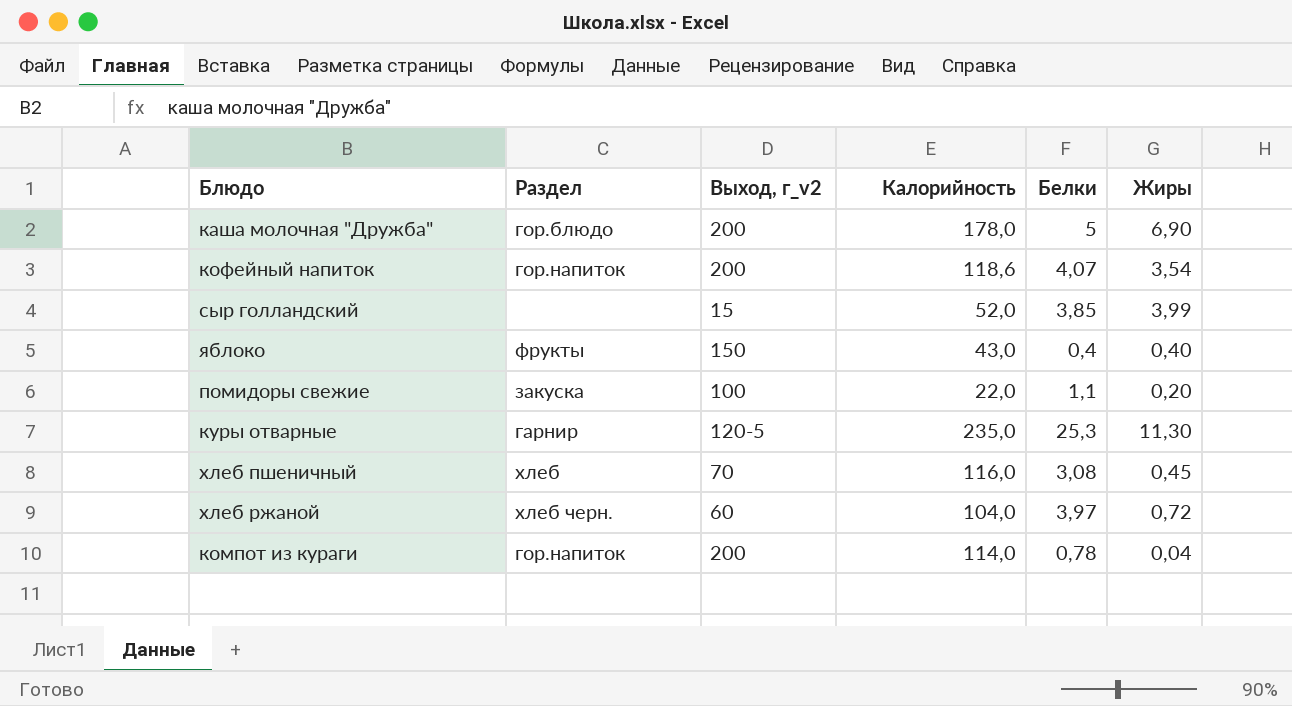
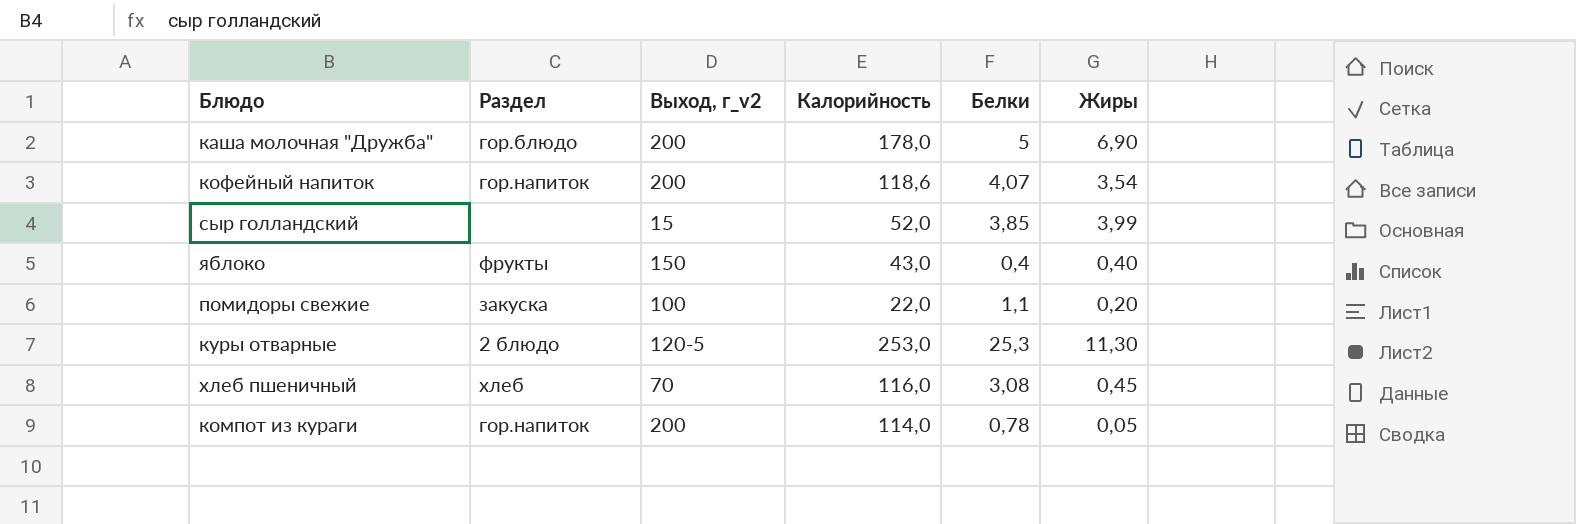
row хлеб ржаной: хлеб черн. | 60 | 104,0 | 3,97 | 0,72 -> none
куры отварные | Раздел: гарнир -> 2 блюдо
куры отварные | Калорийность: 235,0 -> 253,0
компот из кураги | Жиры: 0,04 -> 0,05

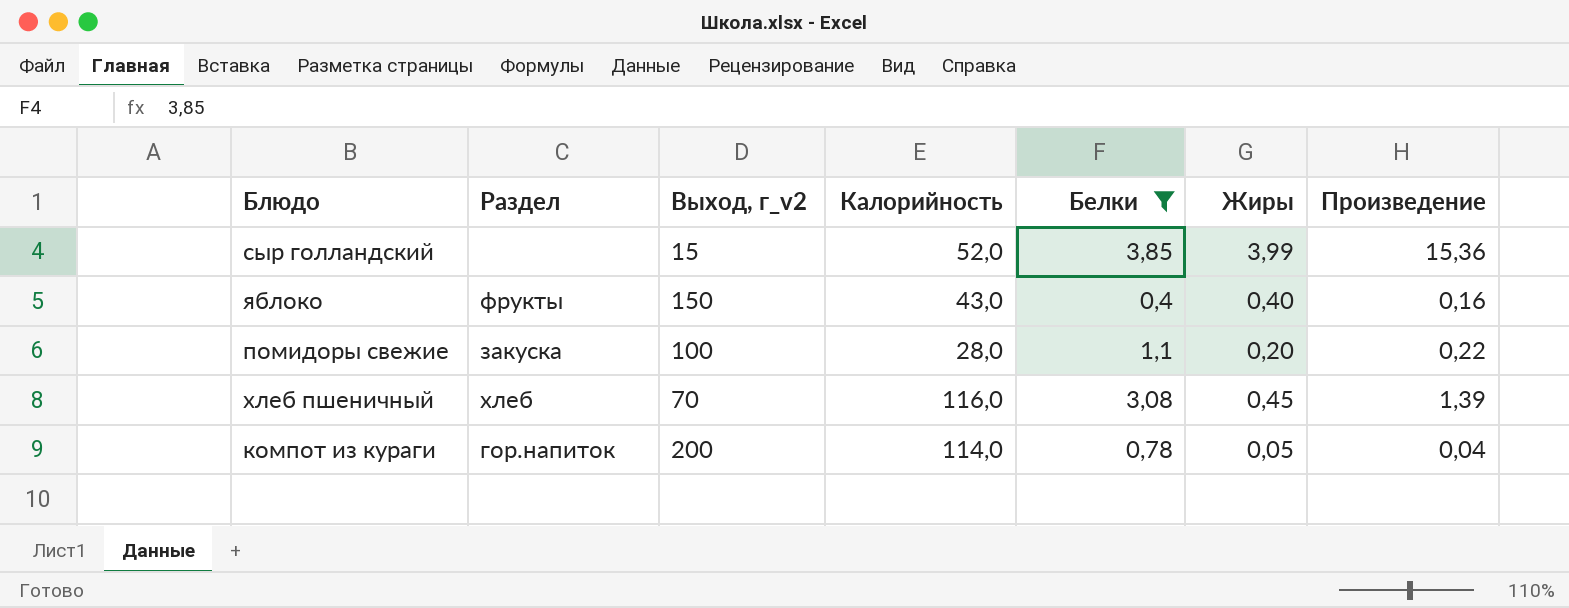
filter: none -> Белки <= 3,85
column Произведение | formula: none -> [Белки] * [Жиры]
помидоры свежие | Калорийность: 22,0 -> 28,0

